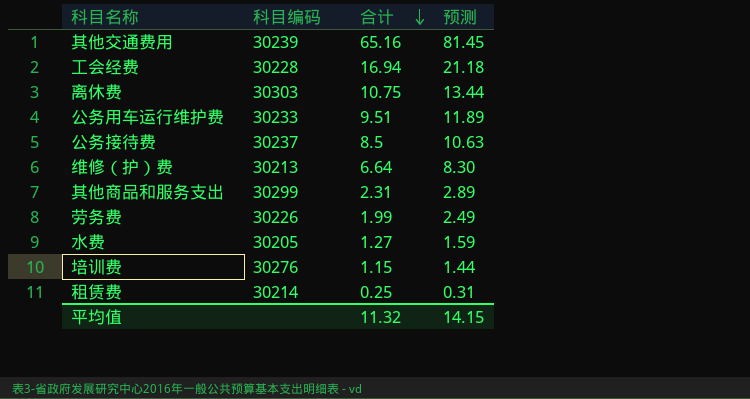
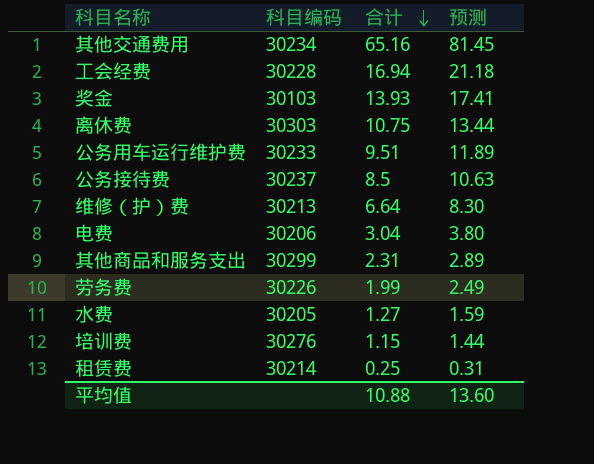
其他交通费用 | 科目编码: 30239 -> 30234
row 奖金: none -> 30103 | 13.93 | 17.41
row 电费: none -> 30206 | 3.04 | 3.80
平均值 | 合计: 11.32 -> 10.88
平均值 | 预测: 14.15 -> 13.60

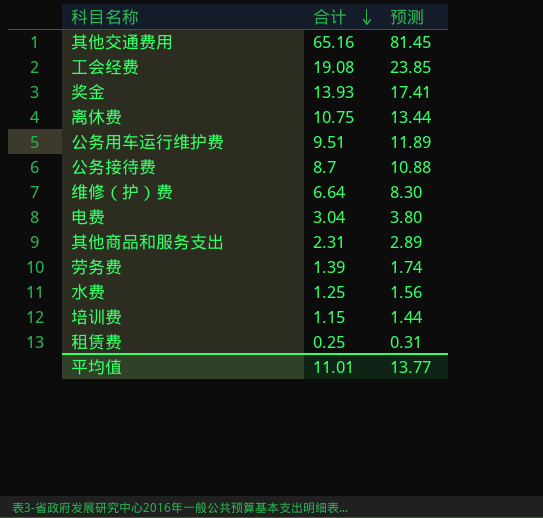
column 科目编码 | position: 2 -> none
工会经费 | 合计: 16.94 -> 19.08
工会经费 | 预测: 21.18 -> 23.85
公务接待费 | 合计: 8.5 -> 8.7
公务接待费 | 预测: 10.63 -> 10.88
劳务费 | 合计: 1.99 -> 1.39
劳务费 | 预测: 2.49 -> 1.74
水费 | 合计: 1.27 -> 1.25
水费 | 预测: 1.59 -> 1.56
平均值 | 合计: 10.88 -> 11.01
平均值 | 预测: 13.60 -> 13.77

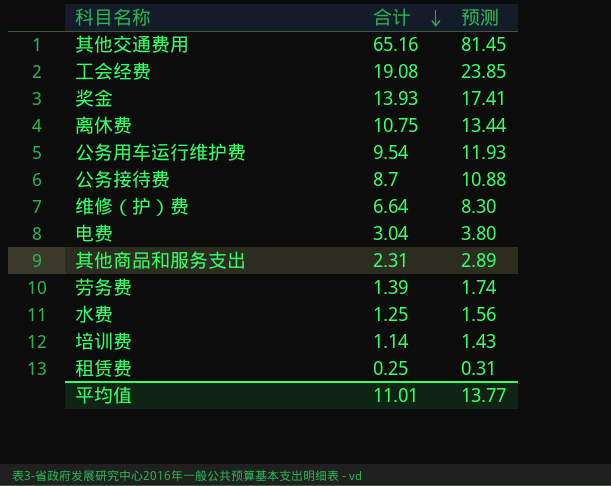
公务用车运行维护费 | 合计: 9.51 -> 9.54
公务用车运行维护费 | 预测: 11.89 -> 11.93
培训费 | 合计: 1.15 -> 1.14
培训费 | 预测: 1.44 -> 1.43

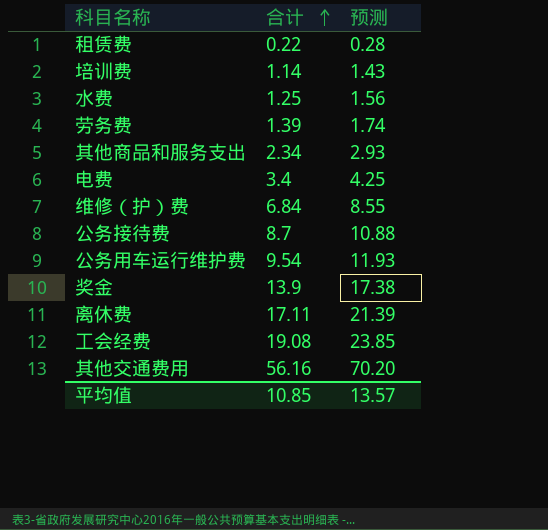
row order: 合计 descending -> 合计 ascending
租赁费 | 合计: 0.25 -> 0.22
租赁费 | 预测: 0.31 -> 0.28
其他商品和服务支出 | 合计: 2.31 -> 2.34
其他商品和服务支出 | 预测: 2.89 -> 2.93
电费 | 合计: 3.04 -> 3.4
电费 | 预测: 3.80 -> 4.25
维修（护）费 | 合计: 6.64 -> 6.84
维修（护）费 | 预测: 8.30 -> 8.55
奖金 | 合计: 13.93 -> 13.9
奖金 | 预测: 17.41 -> 17.38
离休费 | 合计: 10.75 -> 17.11
离休费 | 预测: 13.44 -> 21.39
其他交通费用 | 合计: 65.16 -> 56.16
其他交通费用 | 预测: 81.45 -> 70.20
平均值 | 合计: 11.01 -> 10.85
平均值 | 预测: 13.77 -> 13.57

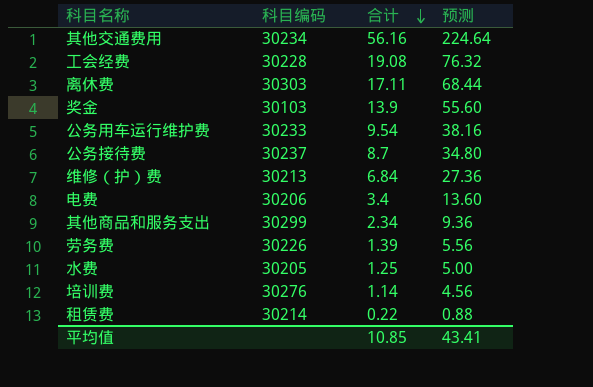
row order: 合计 ascending -> 合计 descending
column 科目编码 | position: none -> 2
column 预测 | formula: [合计] * 1.25 -> [合计] * 4
平均值 | 预测: 13.57 -> 43.41

